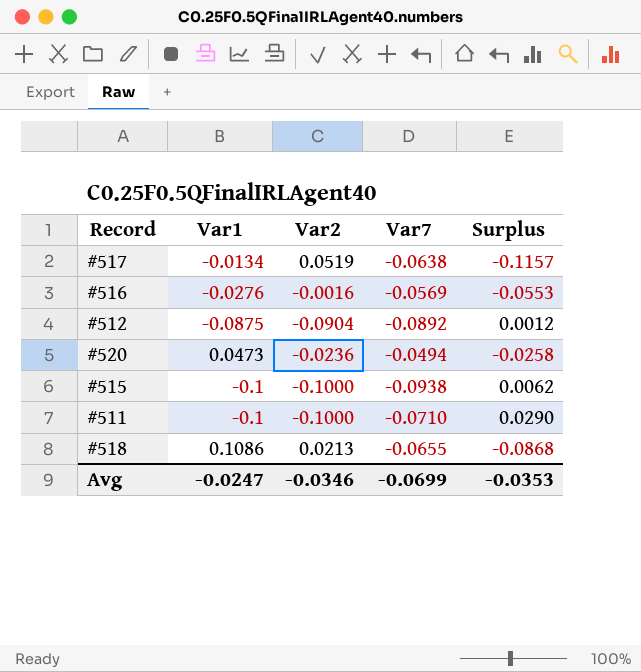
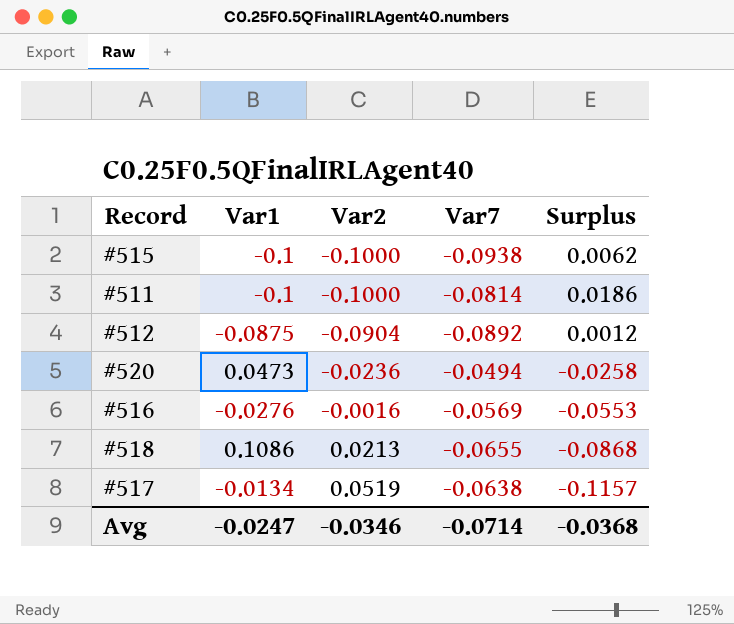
row order: none -> Var2 ascending
#511 | Var7: -0.0710 -> -0.0814
#511 | Surplus: 0.0290 -> 0.0186
Avg | Var7: -0.0699 -> -0.0714
Avg | Surplus: -0.0353 -> -0.0368

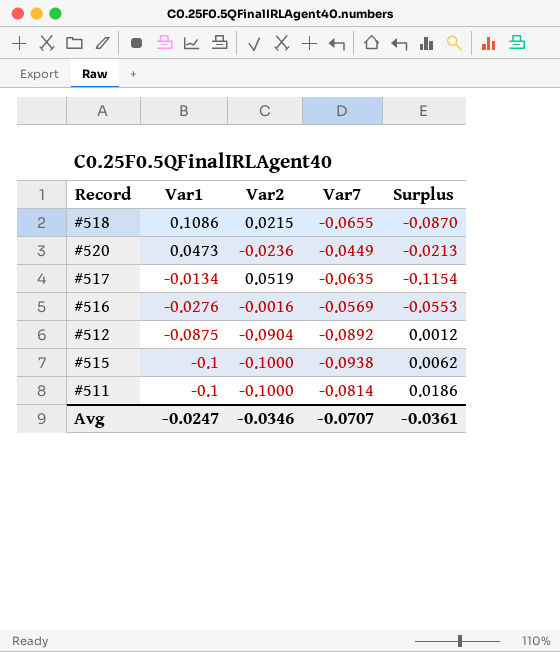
row order: Var2 ascending -> Var1 descending
#518 | Var2: 0.0213 -> 0.0215
#518 | Surplus: -0.0868 -> -0.0870
#520 | Var7: -0.0494 -> -0.0449
#520 | Surplus: -0.0258 -> -0.0213
#517 | Var7: -0.0638 -> -0.0635
#517 | Surplus: -0.1157 -> -0.1154
Avg | Var7: -0.0714 -> -0.0707
Avg | Surplus: -0.0368 -> -0.0361

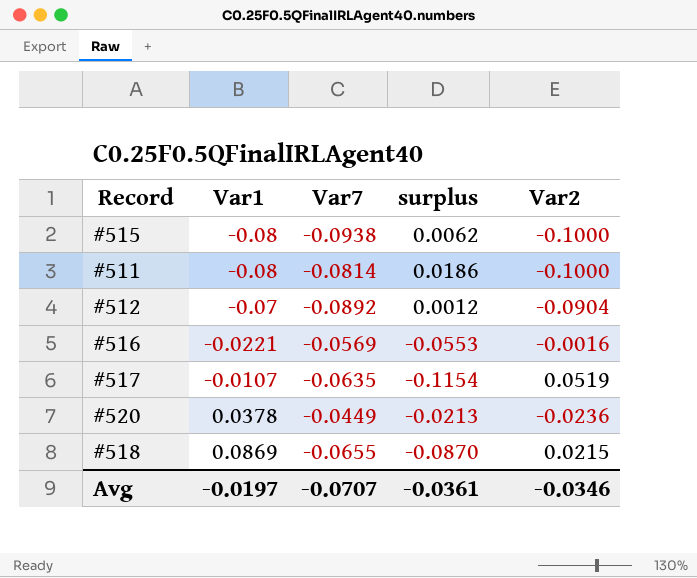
row order: Var1 descending -> Var1 ascending
column name: Surplus -> surplus
column Var2 | position: 3 -> 5
#515 | Var1: -0.1 -> -0.08
#511 | Var1: -0.1 -> -0.08
#512 | Var1: -0.0875 -> -0.07
#516 | Var1: -0.0276 -> -0.0221
#517 | Var1: -0.0134 -> -0.0107
#520 | Var1: 0.0473 -> 0.0378
#518 | Var1: 0.1086 -> 0.0869
Avg | Var1: -0.0247 -> -0.0197

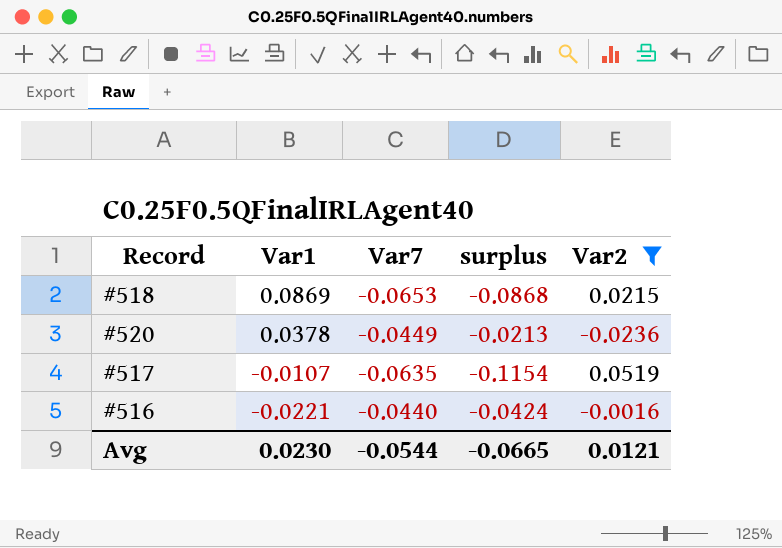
filter: none -> Var2 >= -0.0236
row order: Var1 ascending -> Var1 descending
#518 | Var7: -0.0655 -> -0.0653
#518 | surplus: -0.0870 -> -0.0868
#516 | Var7: -0.0569 -> -0.0440
#516 | surplus: -0.0553 -> -0.0424
Avg | Var1: -0.0197 -> 0.0230
Avg | Var7: -0.0707 -> -0.0544
Avg | surplus: -0.0361 -> -0.0665
Avg | Var2: -0.0346 -> 0.0121

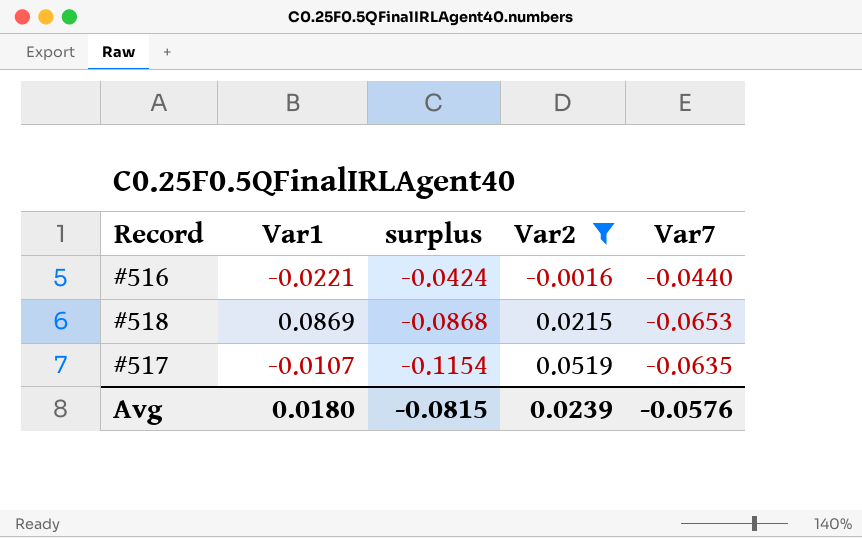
row order: Var1 descending -> surplus descending
column Var7 | position: 3 -> 5
row #520: 0.0378 | -0.0449 | -0.0213 | -0.0236 -> none
Avg | Var1: 0.0230 -> 0.0180
Avg | surplus: -0.0665 -> -0.0815
Avg | Var2: 0.0121 -> 0.0239
Avg | Var7: -0.0544 -> -0.0576

